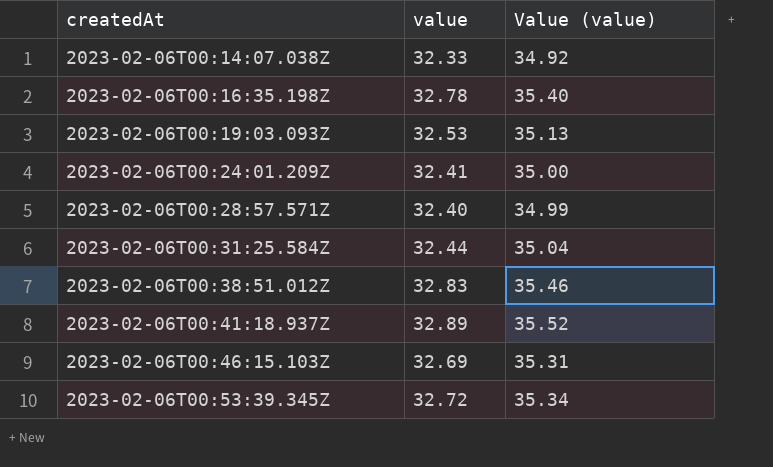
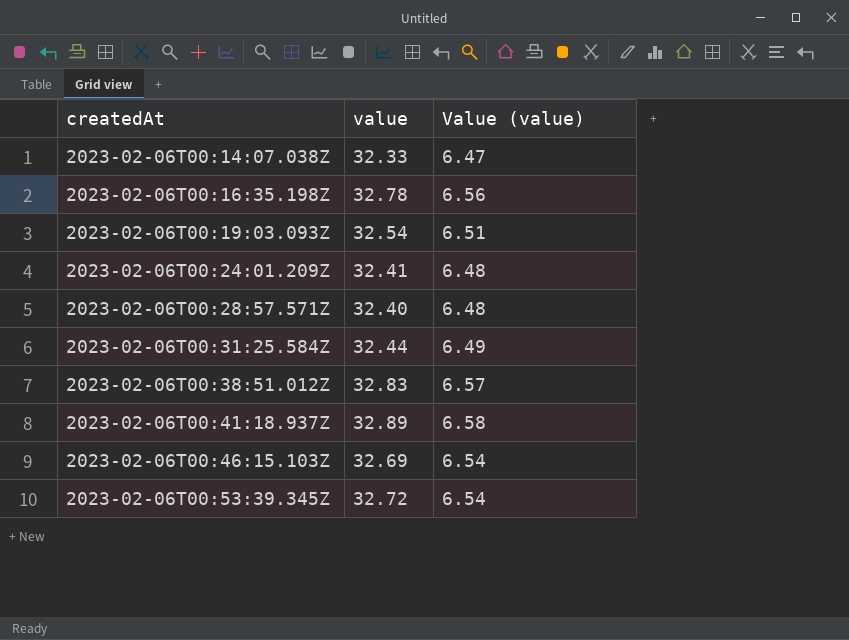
column Value (value) | formula: [value] * 1.08 -> [value] * 0.2
2023-02-06T00:19:03.093Z | value: 32.53 -> 32.54

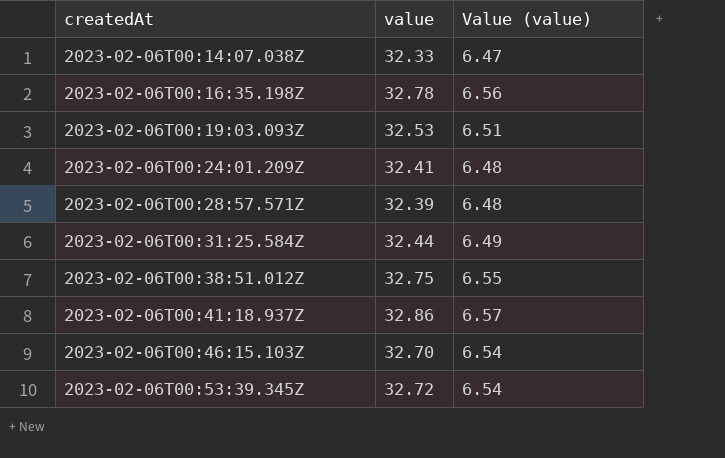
2023-02-06T00:19:03.093Z | value: 32.54 -> 32.53
2023-02-06T00:28:57.571Z | value: 32.40 -> 32.39
2023-02-06T00:38:51.012Z | value: 32.83 -> 32.75
2023-02-06T00:38:51.012Z | Value (value): 6.57 -> 6.55
2023-02-06T00:41:18.937Z | value: 32.89 -> 32.86
2023-02-06T00:41:18.937Z | Value (value): 6.58 -> 6.57
2023-02-06T00:46:15.103Z | value: 32.69 -> 32.70

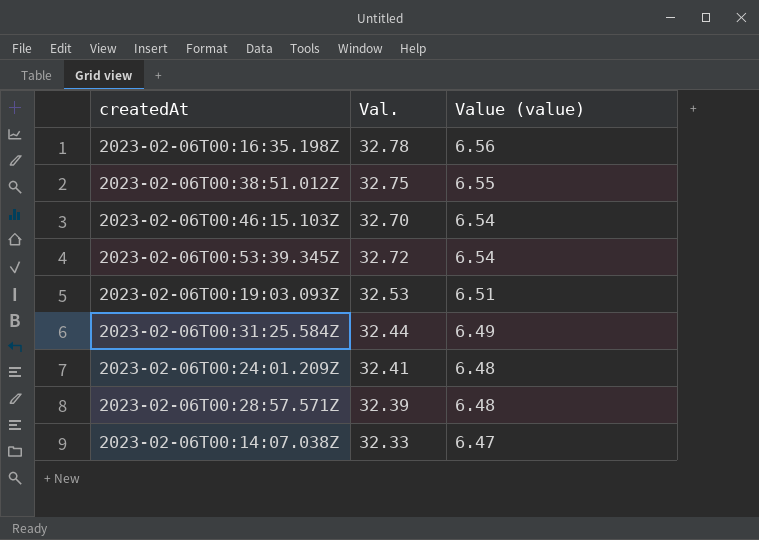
row order: createdAt ascending -> Value (value) descending
column name: value -> Val.
row 2023-02-06T00:41:18.937Z: 32.86 | 6.57 -> none

